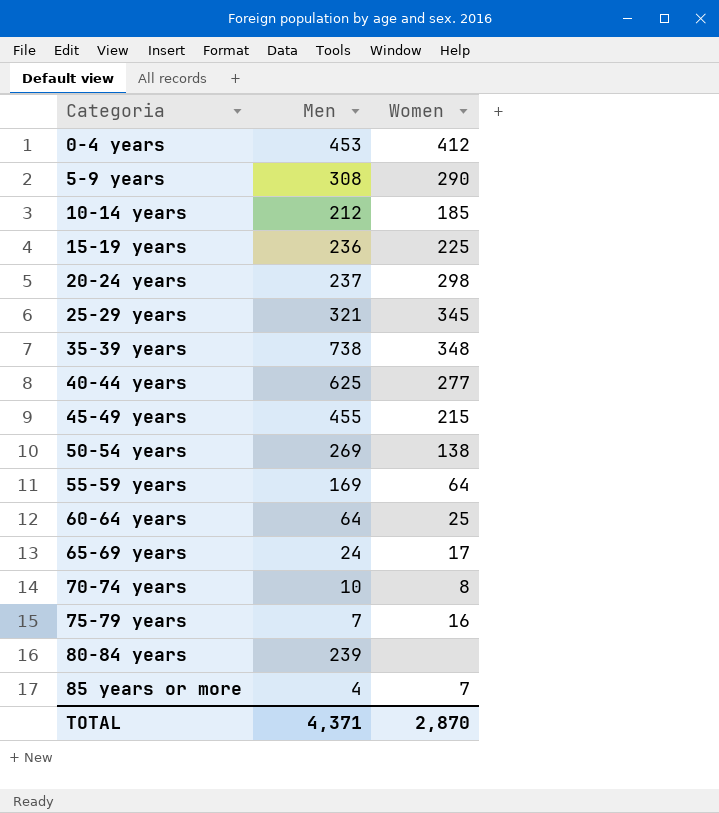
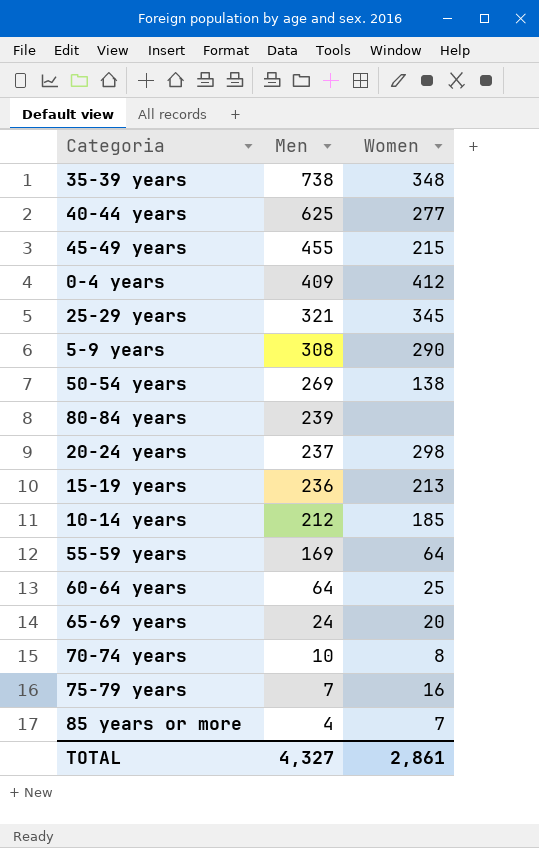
row order: Categoria ascending -> Men descending
0-4 years | Men: 453 -> 409
15-19 years | Women: 225 -> 213
65-69 years | Women: 17 -> 20
TOTAL | Men: 4,371 -> 4,327
TOTAL | Women: 2,870 -> 2,861

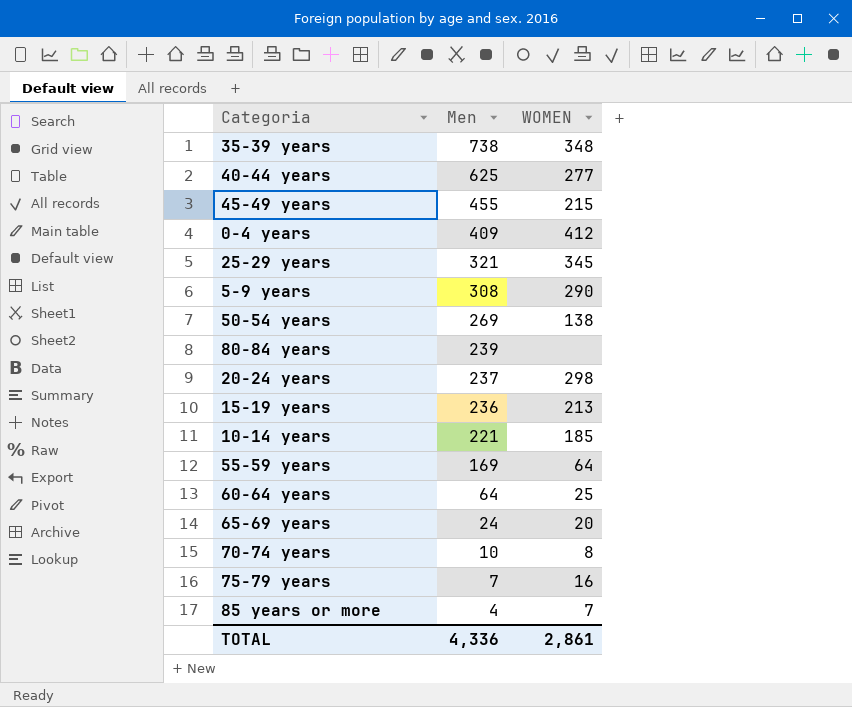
column name: Women -> WOMEN
10-14 years | Men: 212 -> 221
TOTAL | Men: 4,327 -> 4,336

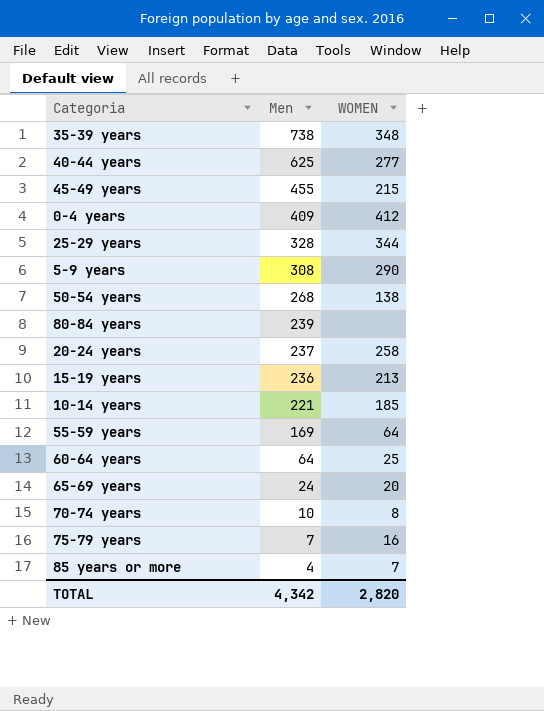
25-29 years | Men: 321 -> 328
25-29 years | WOMEN: 345 -> 344
50-54 years | Men: 269 -> 268
20-24 years | WOMEN: 298 -> 258
TOTAL | Men: 4,336 -> 4,342
TOTAL | WOMEN: 2,861 -> 2,820

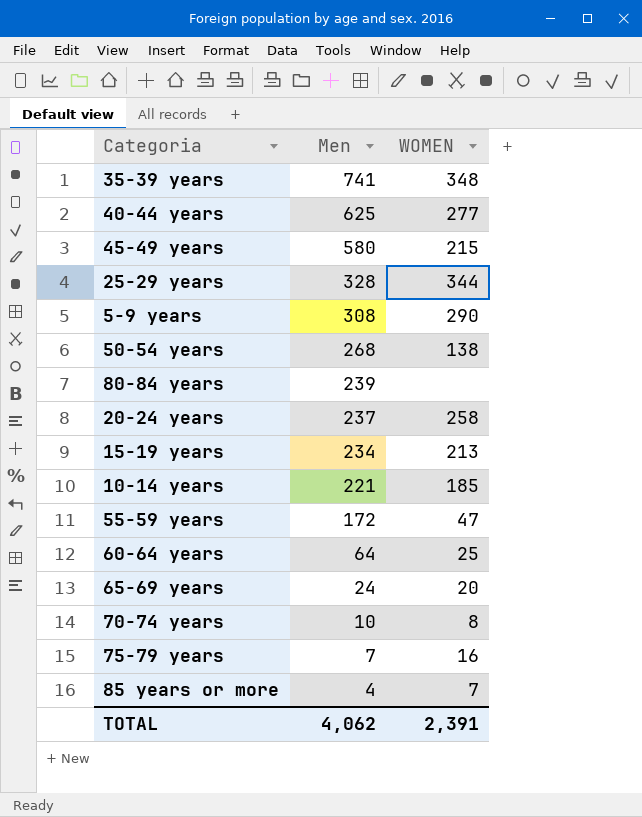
row 0-4 years: 409 | 412 -> none
35-39 years | Men: 738 -> 741
45-49 years | Men: 455 -> 580
15-19 years | Men: 236 -> 234
55-59 years | Men: 169 -> 172
55-59 years | WOMEN: 64 -> 47
TOTAL | Men: 4,342 -> 4,062
TOTAL | WOMEN: 2,820 -> 2,391

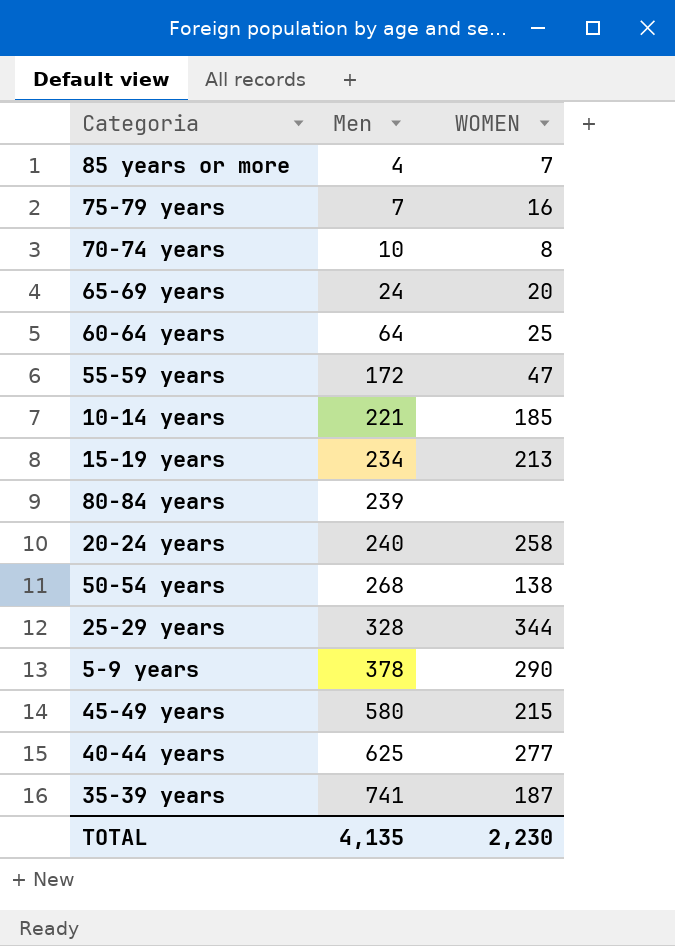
row order: Men descending -> Men ascending
20-24 years | Men: 237 -> 240
5-9 years | Men: 308 -> 378
35-39 years | WOMEN: 348 -> 187
TOTAL | Men: 4,062 -> 4,135
TOTAL | WOMEN: 2,391 -> 2,230

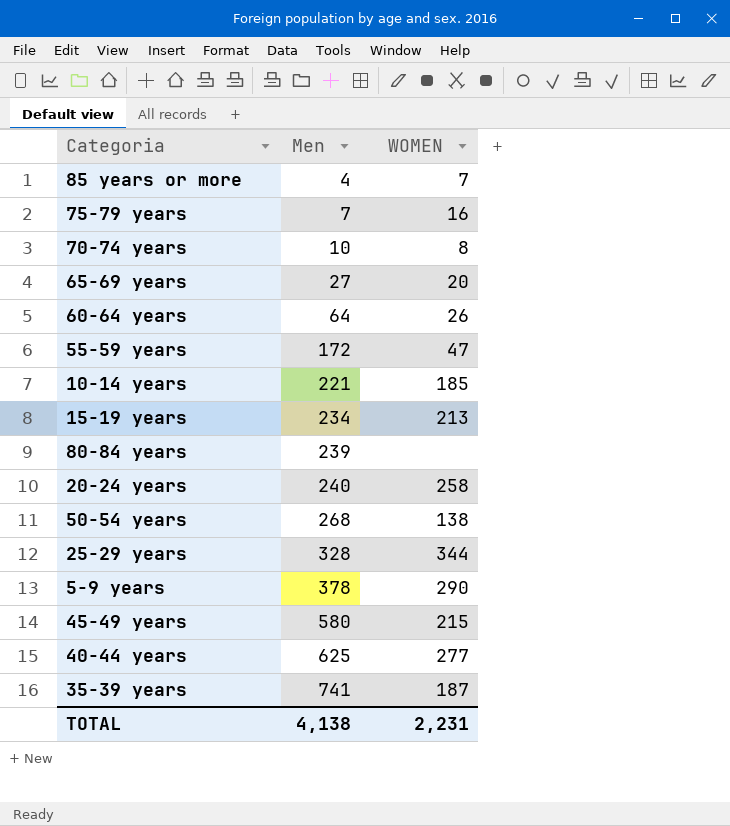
65-69 years | Men: 24 -> 27
60-64 years | WOMEN: 25 -> 26
TOTAL | Men: 4,135 -> 4,138
TOTAL | WOMEN: 2,230 -> 2,231

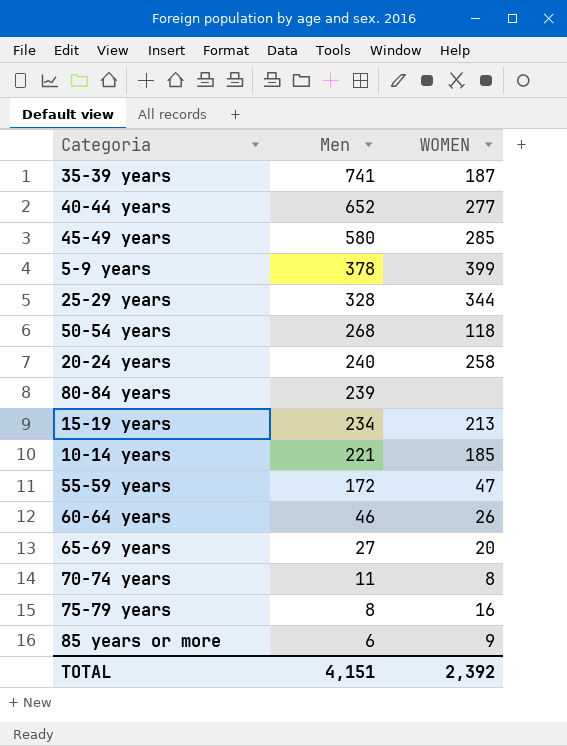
row order: Men ascending -> Men descending
40-44 years | Men: 625 -> 652
45-49 years | WOMEN: 215 -> 285
5-9 years | WOMEN: 290 -> 399
50-54 years | WOMEN: 138 -> 118
60-64 years | Men: 64 -> 46
70-74 years | Men: 10 -> 11
75-79 years | Men: 7 -> 8
85 years or more | Men: 4 -> 6
85 years or more | WOMEN: 7 -> 9
TOTAL | Men: 4,138 -> 4,151
TOTAL | WOMEN: 2,231 -> 2,392

